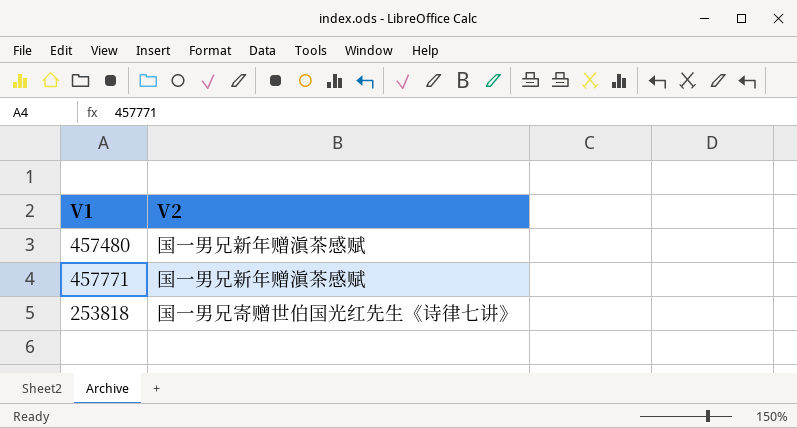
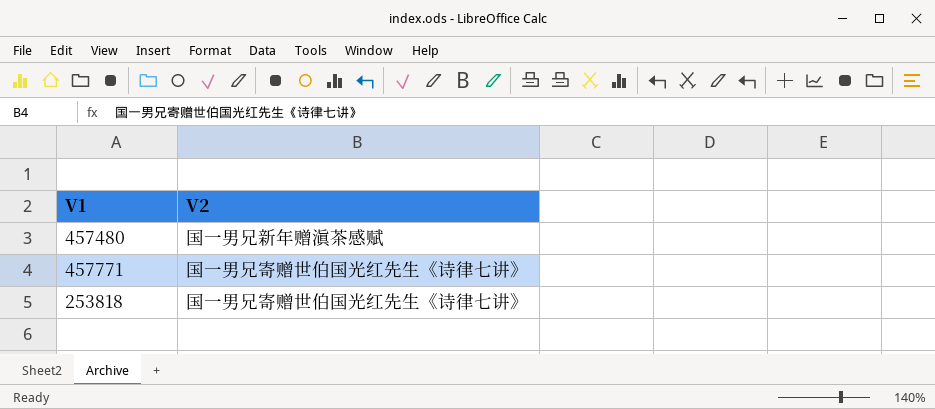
457771 | V2: 国一男兄新年赠滇茶感赋 -> 国一男兄寄赠世伯国光红先生《诗律七讲》

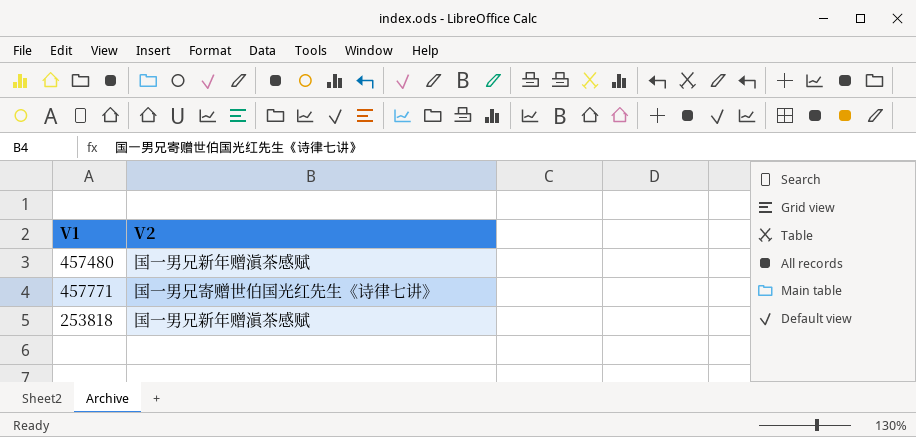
253818 | V2: 国一男兄寄赠世伯国光红先生《诗律七讲》 -> 国一男兄新年赠滇茶感赋

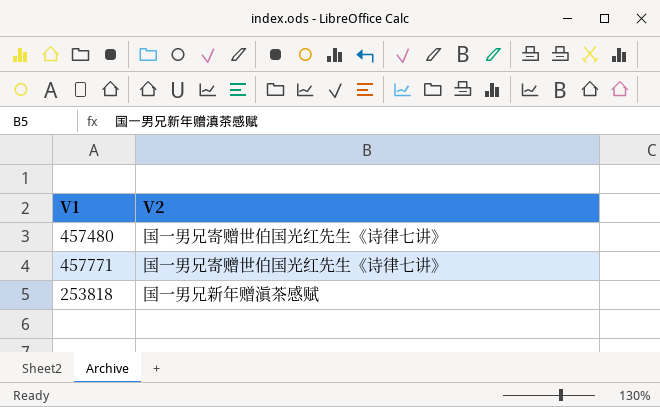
457480 | V2: 国一男兄新年赠滇茶感赋 -> 国一男兄寄赠世伯国光红先生《诗律七讲》

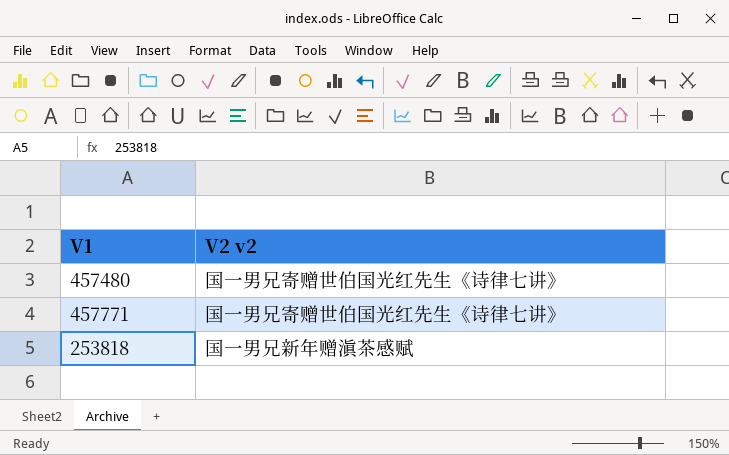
column name: V2 -> V2 v2

